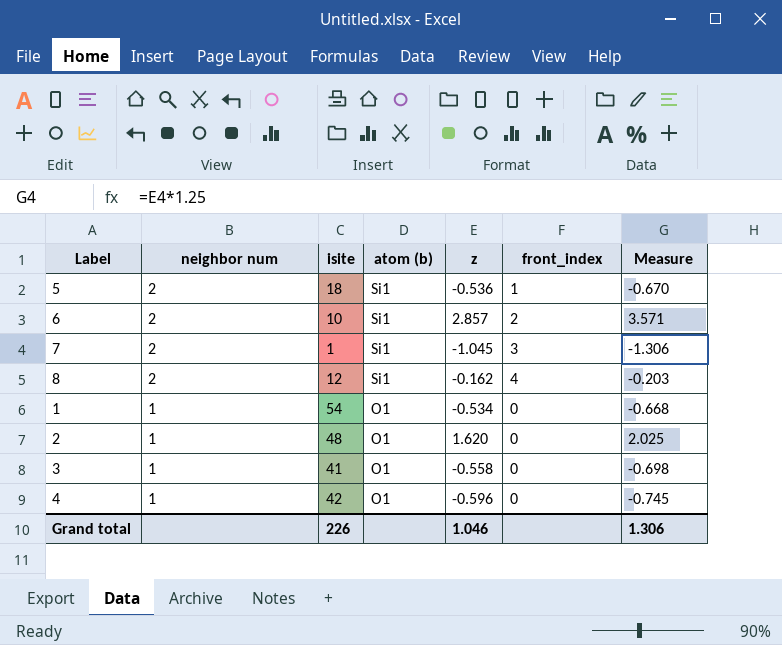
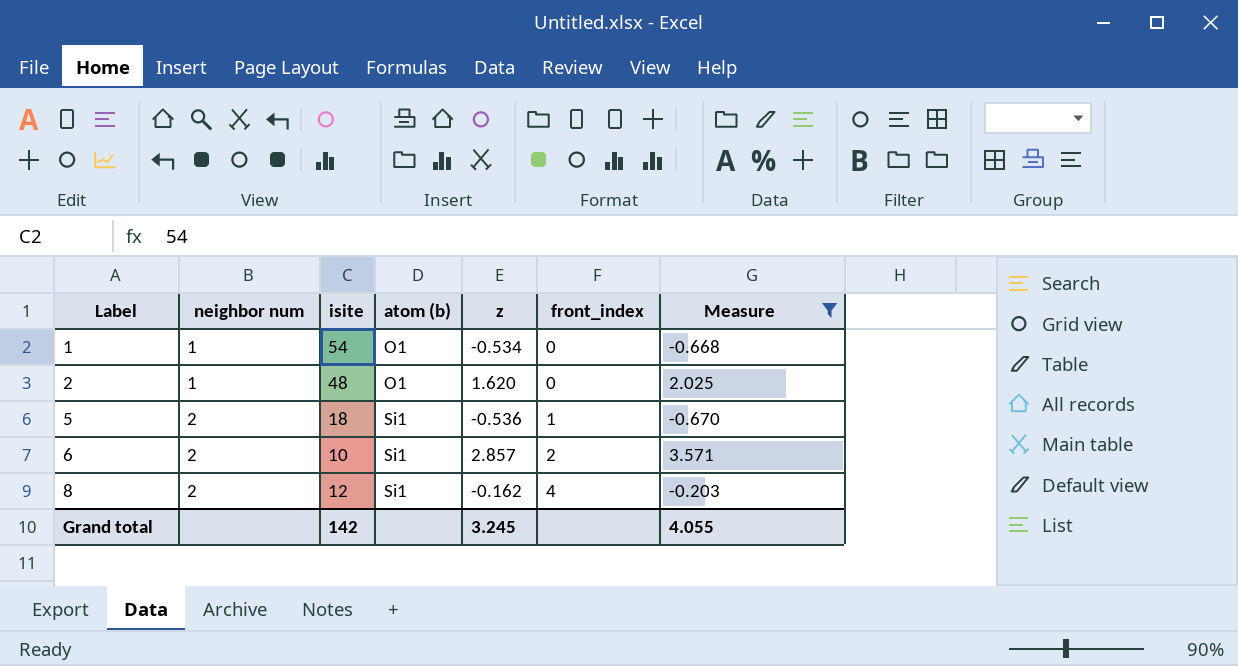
filter: none -> Measure >= -0.670
row order: neighbor num descending -> Label ascending
Grand total | isite: 226 -> 142
Grand total | z: 1.046 -> 3.245
Grand total | Measure: 1.306 -> 4.055

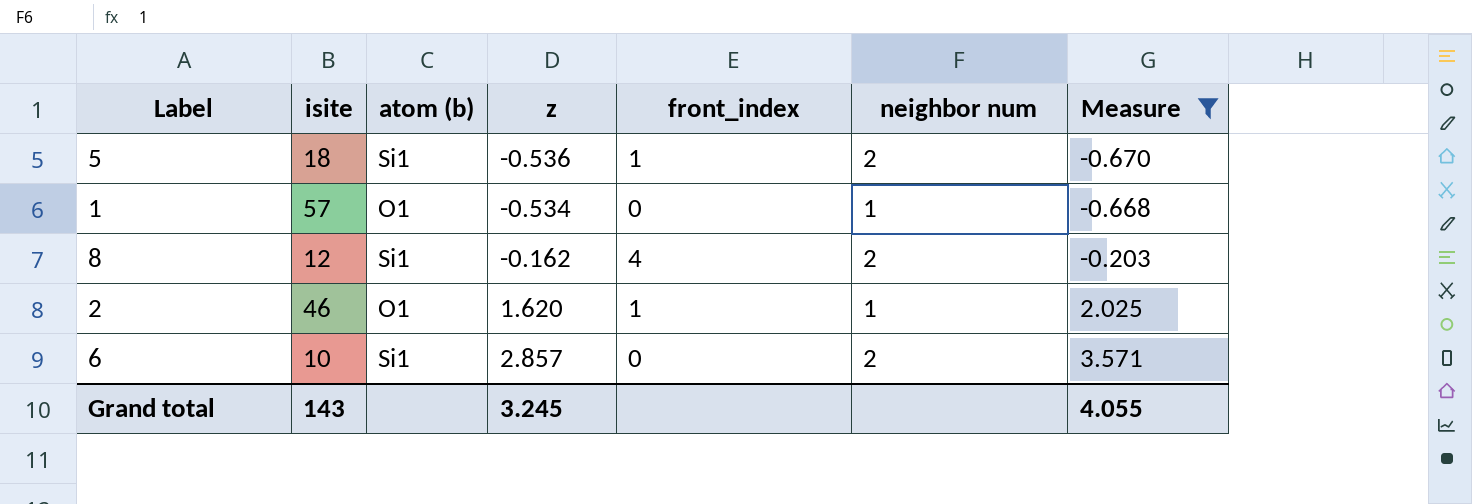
row order: Label ascending -> z ascending
column neighbor num | position: 2 -> 6
1 | isite: 54 -> 57
2 | isite: 48 -> 46
2 | front_index: 0 -> 1
6 | front_index: 2 -> 0
Grand total | isite: 142 -> 143

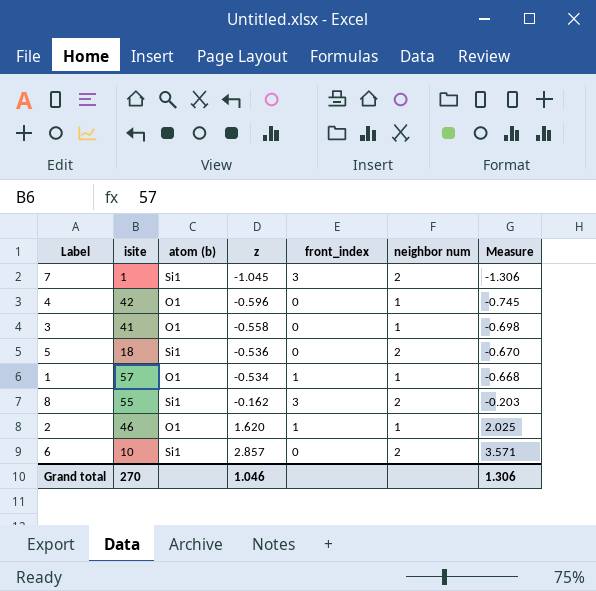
filter: Measure >= -0.670 -> none
5 | front_index: 1 -> 0
1 | front_index: 0 -> 1
8 | isite: 12 -> 55
8 | front_index: 4 -> 3
Grand total | isite: 143 -> 270
Grand total | z: 3.245 -> 1.046
Grand total | Measure: 4.055 -> 1.306

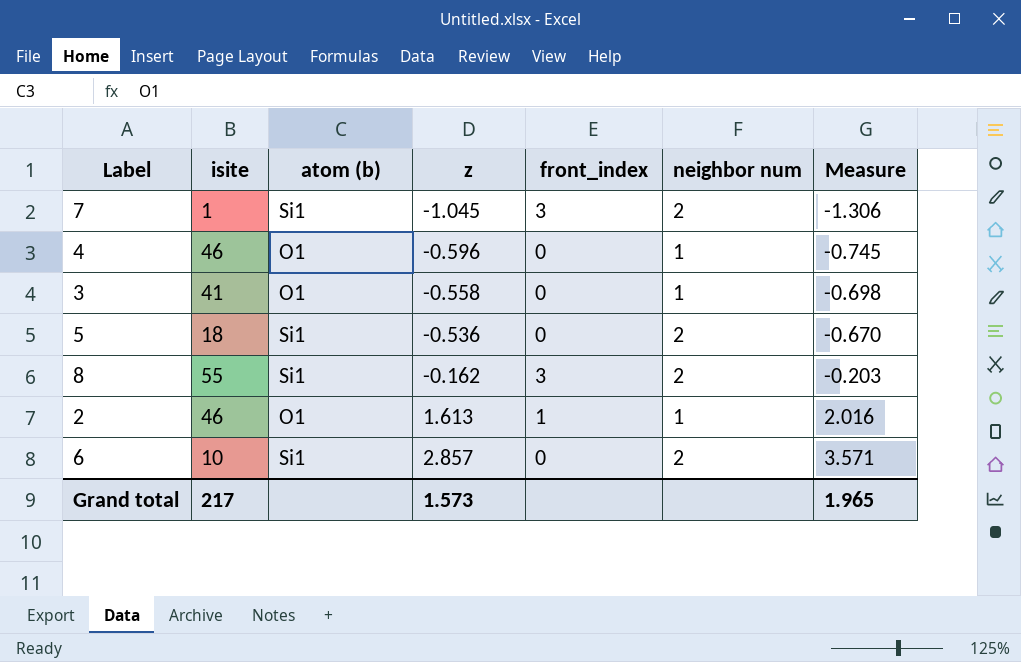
row 1: 57 | O1 | -0.534 | 1 | 1 | -0.668 -> none
4 | isite: 42 -> 46
2 | z: 1.620 -> 1.613
2 | Measure: 2.025 -> 2.016
Grand total | isite: 270 -> 217
Grand total | z: 1.046 -> 1.573
Grand total | Measure: 1.306 -> 1.965

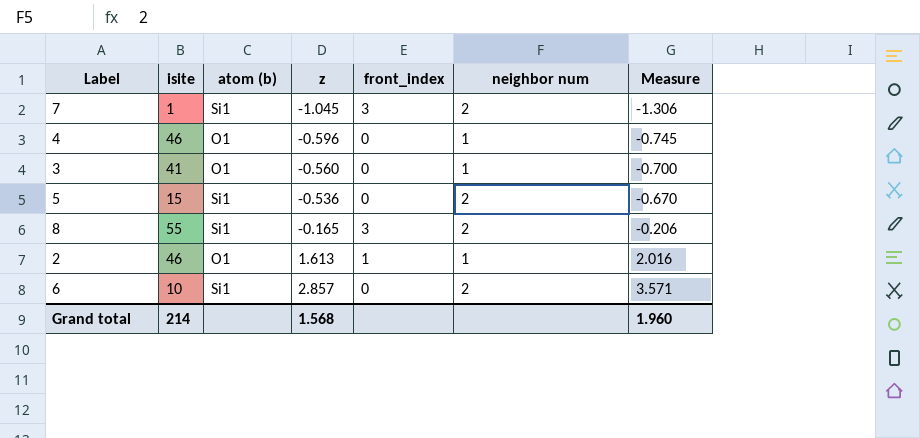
3 | z: -0.558 -> -0.560
3 | Measure: -0.698 -> -0.700
5 | isite: 18 -> 15
8 | z: -0.162 -> -0.165
8 | Measure: -0.203 -> -0.206
Grand total | isite: 217 -> 214
Grand total | z: 1.573 -> 1.568
Grand total | Measure: 1.965 -> 1.960

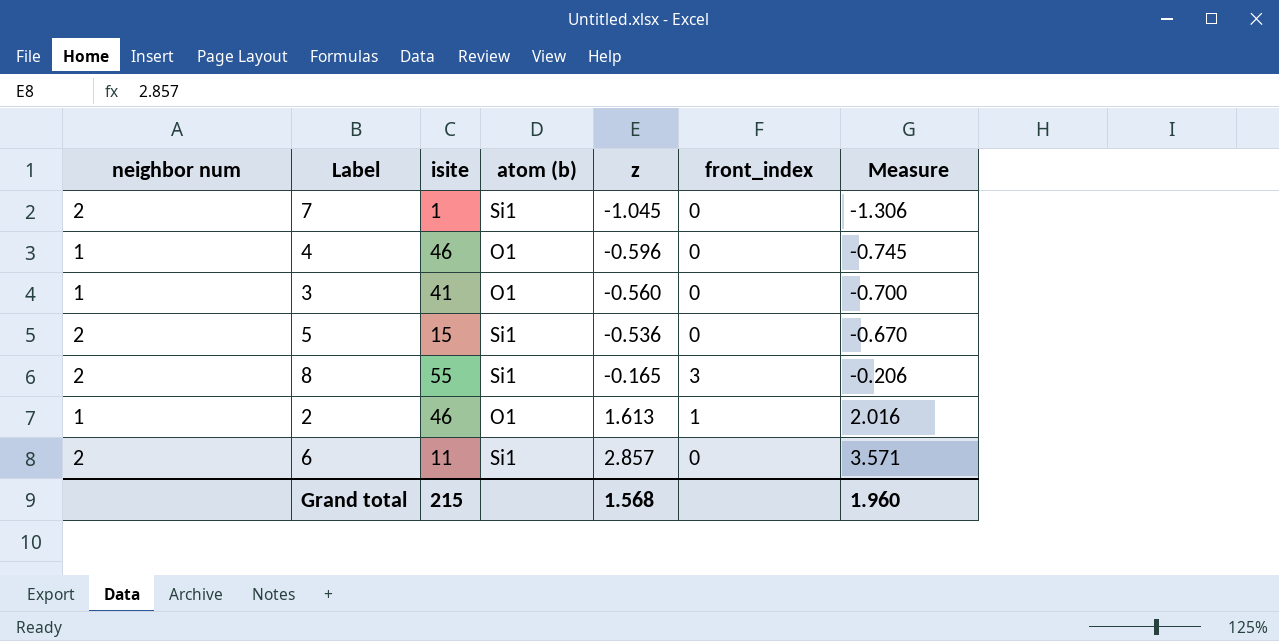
column neighbor num | position: 6 -> 1
7 | front_index: 3 -> 0
6 | isite: 10 -> 11
Grand total | isite: 214 -> 215

